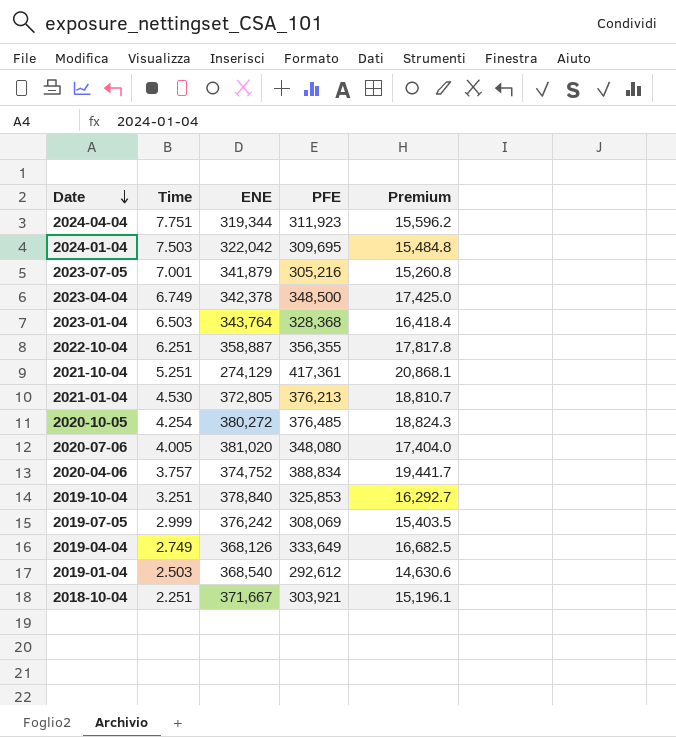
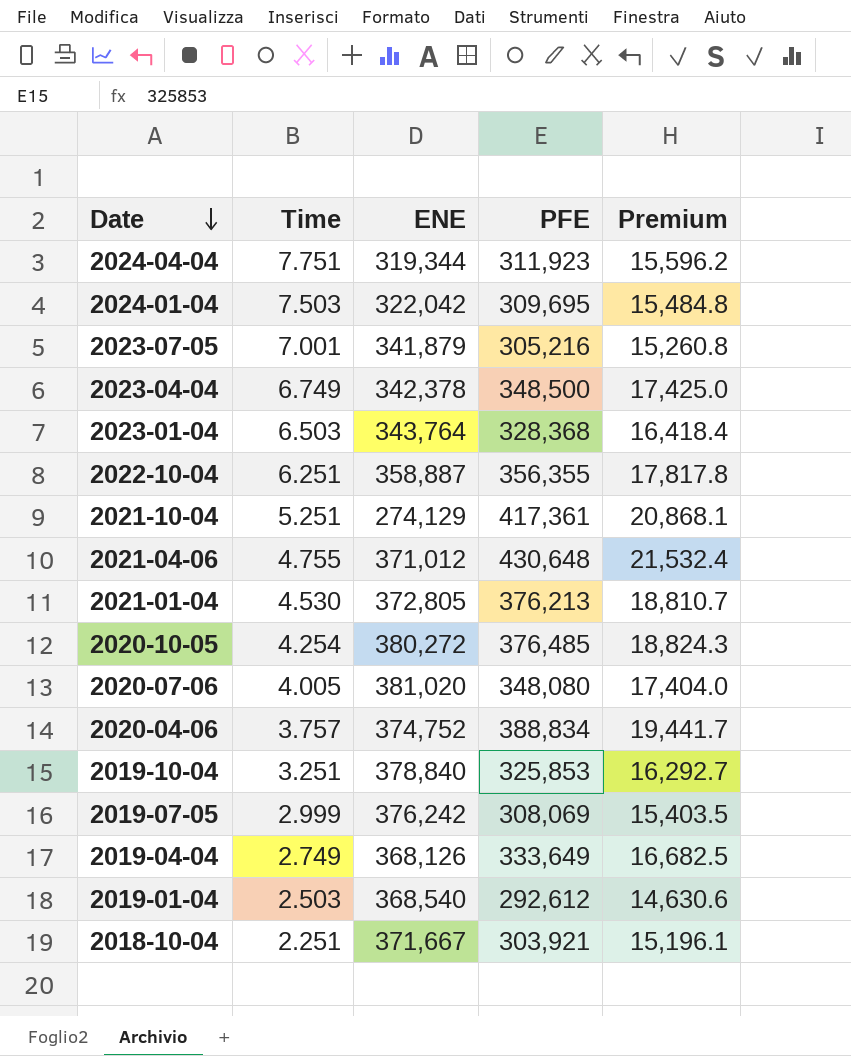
row 2021-04-06: none -> 4.755 | 371,012 | 430,648 | 21,532.4

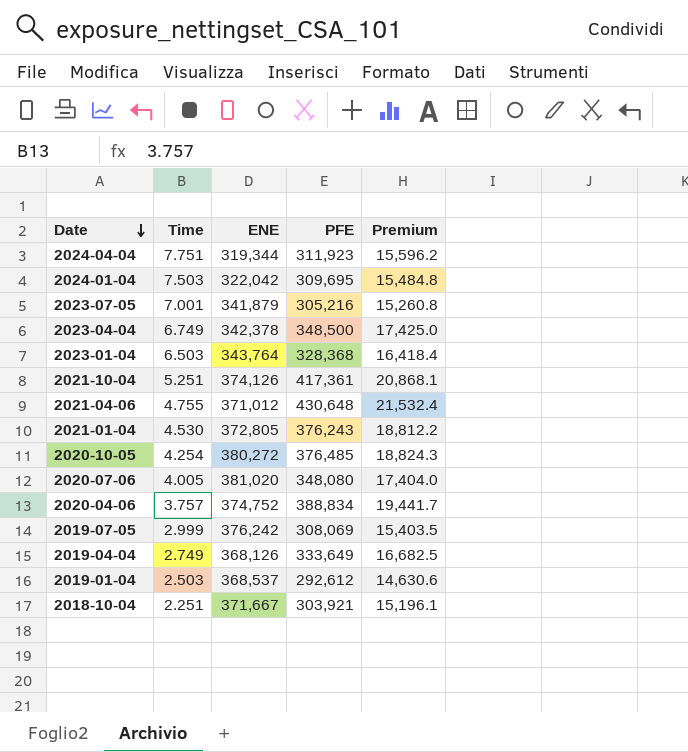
row 2022-10-04: 6.251 | 358,887 | 356,355 | 17,817.8 -> none
row 2019-10-04: 3.251 | 378,840 | 325,853 | 16,292.7 -> none
2021-10-04 | ENE: 274,129 -> 374,126
2021-01-04 | PFE: 376,213 -> 376,243
2021-01-04 | Premium: 18,810.7 -> 18,812.2
2019-01-04 | ENE: 368,540 -> 368,537

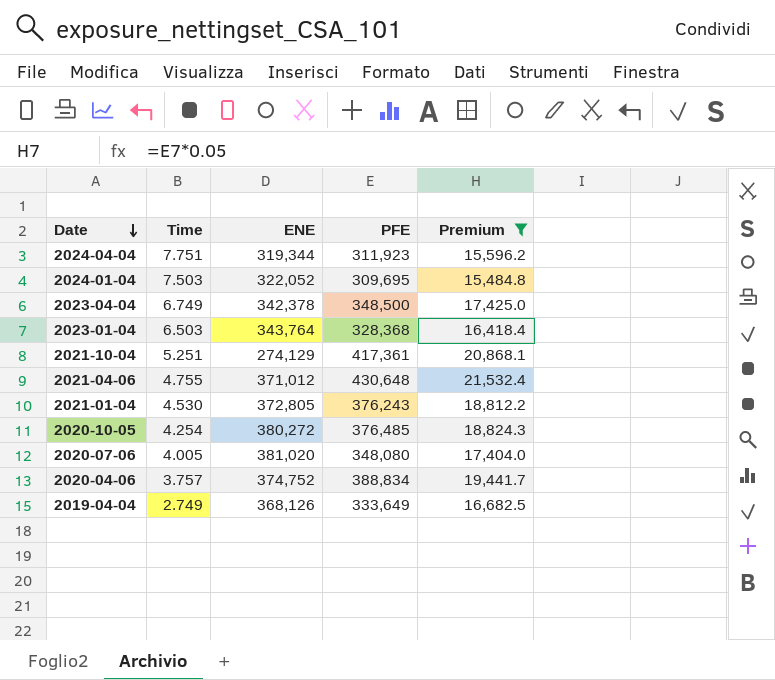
filter: none -> Premium >= 15,484.8
2024-01-04 | ENE: 322,042 -> 322,052
2021-10-04 | ENE: 374,126 -> 274,129

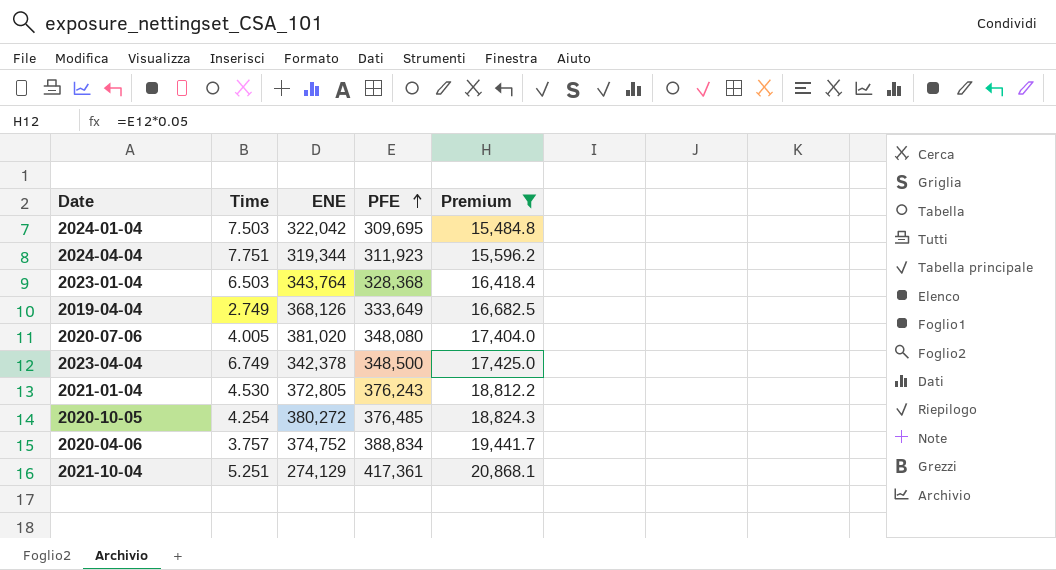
row order: Date descending -> PFE ascending
row 2021-04-06: 4.755 | 371,012 | 430,648 | 21,532.4 -> none
2024-01-04 | ENE: 322,052 -> 322,042

